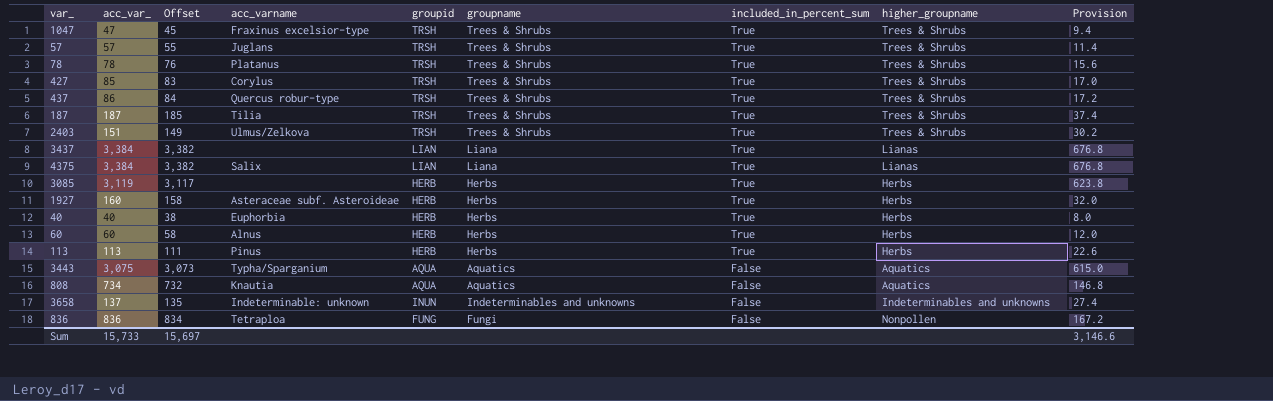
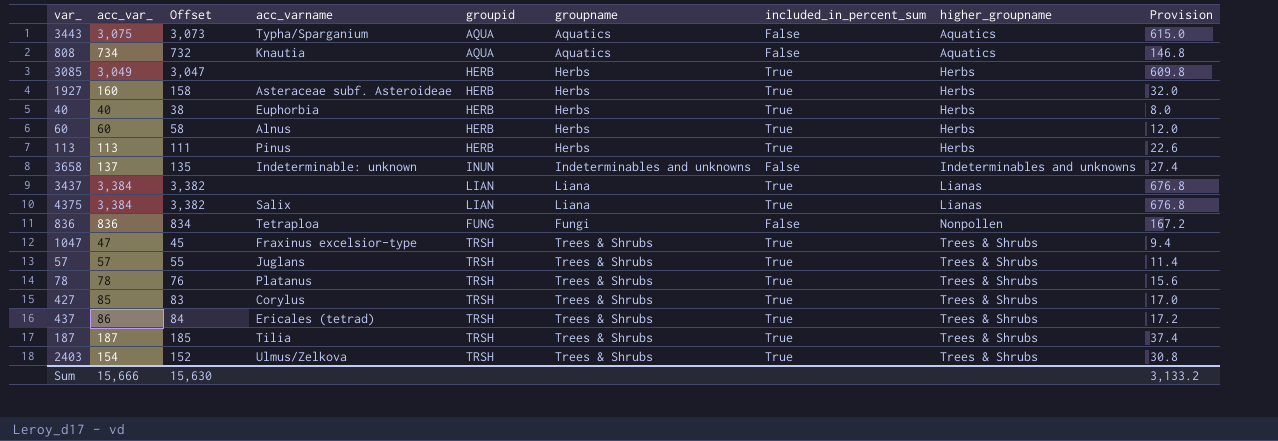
row order: included_in_percent_sum descending -> higher_groupname ascending
3085 | acc_var_: 3,119 -> 3,049
3085 | Offset: 3,117 -> 3,047
3085 | Provision: 623.8 -> 609.8
437 | acc_varname: Quercus robur-type -> Ericales (tetrad)
2403 | acc_var_: 151 -> 154
2403 | Offset: 149 -> 152
2403 | Provision: 30.2 -> 30.8
Sum | acc_var_: 15,733 -> 15,666
Sum | Offset: 15,697 -> 15,630
Sum | Provision: 3,146.6 -> 3,133.2

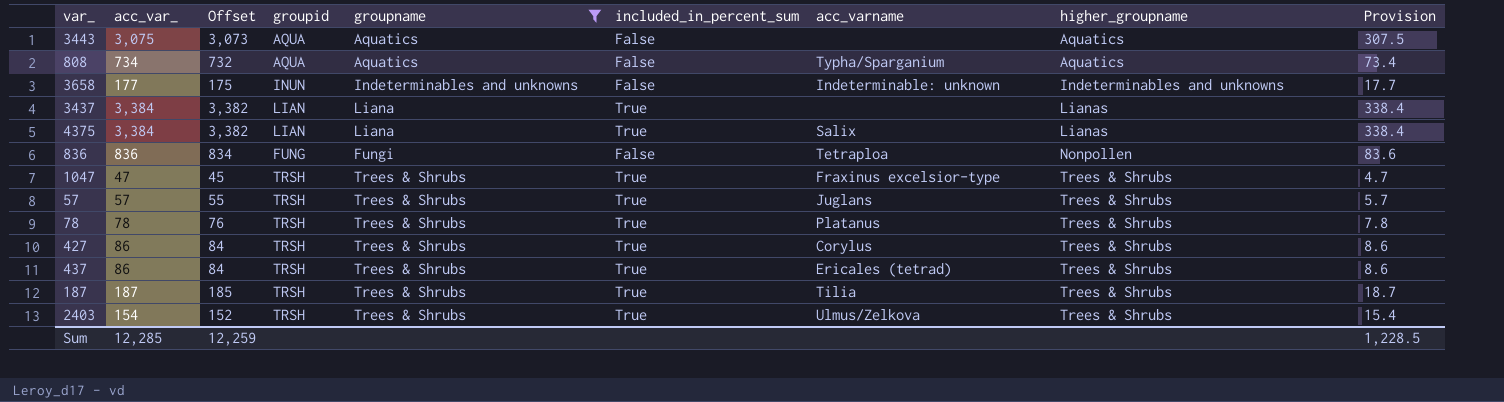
filter: none -> groupname != Herbs
column acc_varname | position: 4 -> 7
column Provision | formula: [acc_var_] * 0.2 -> [acc_var_] * 0.1
3443 | acc_varname: Typha/Sparganium -> none
808 | acc_varname: Knautia -> Typha/Sparganium
3658 | acc_var_: 137 -> 177
3658 | Offset: 135 -> 175
427 | acc_var_: 85 -> 86
427 | Offset: 83 -> 84
Sum | acc_var_: 15,666 -> 12,285
Sum | Offset: 15,630 -> 12,259
Sum | Provision: 3,133.2 -> 1,228.5

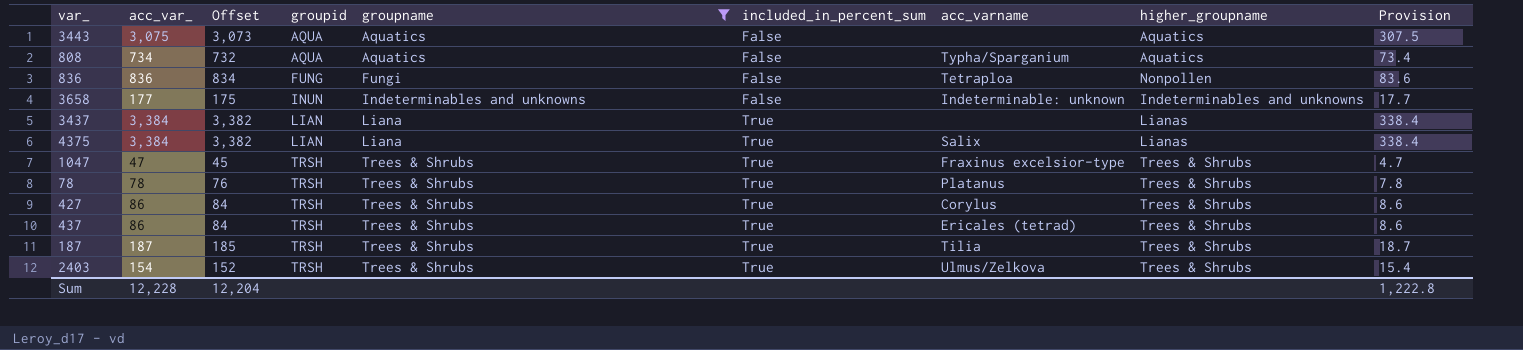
row order: higher_groupname ascending -> groupid ascending
row 57: 57 | 55 | TRSH | Trees & Shrubs | True | Juglans | Trees & Shrubs | 5.7 -> none
Sum | acc_var_: 12,285 -> 12,228
Sum | Offset: 12,259 -> 12,204
Sum | Provision: 1,228.5 -> 1,222.8

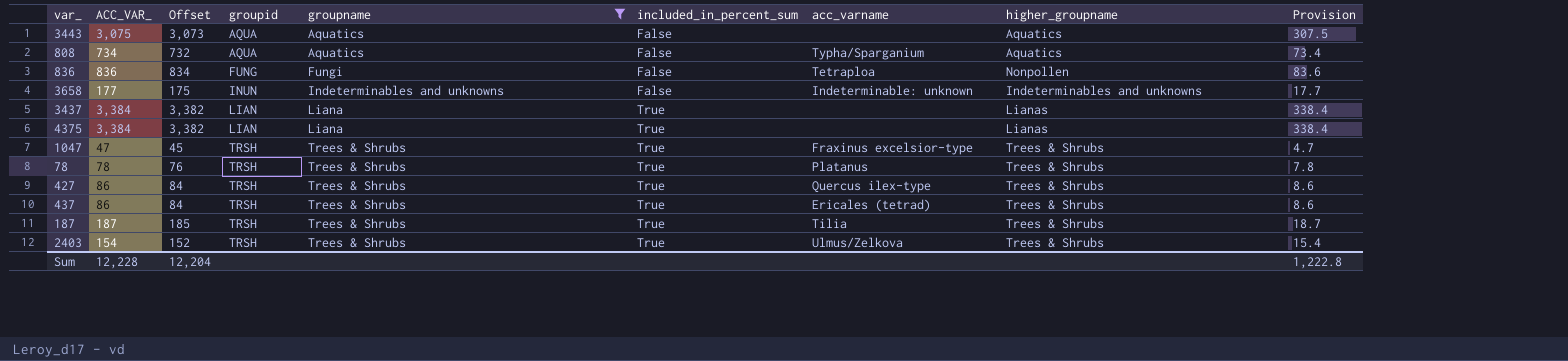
column name: acc_var_ -> ACC_VAR_
4375 | acc_varname: Salix -> none
427 | acc_varname: Corylus -> Quercus ilex-type

